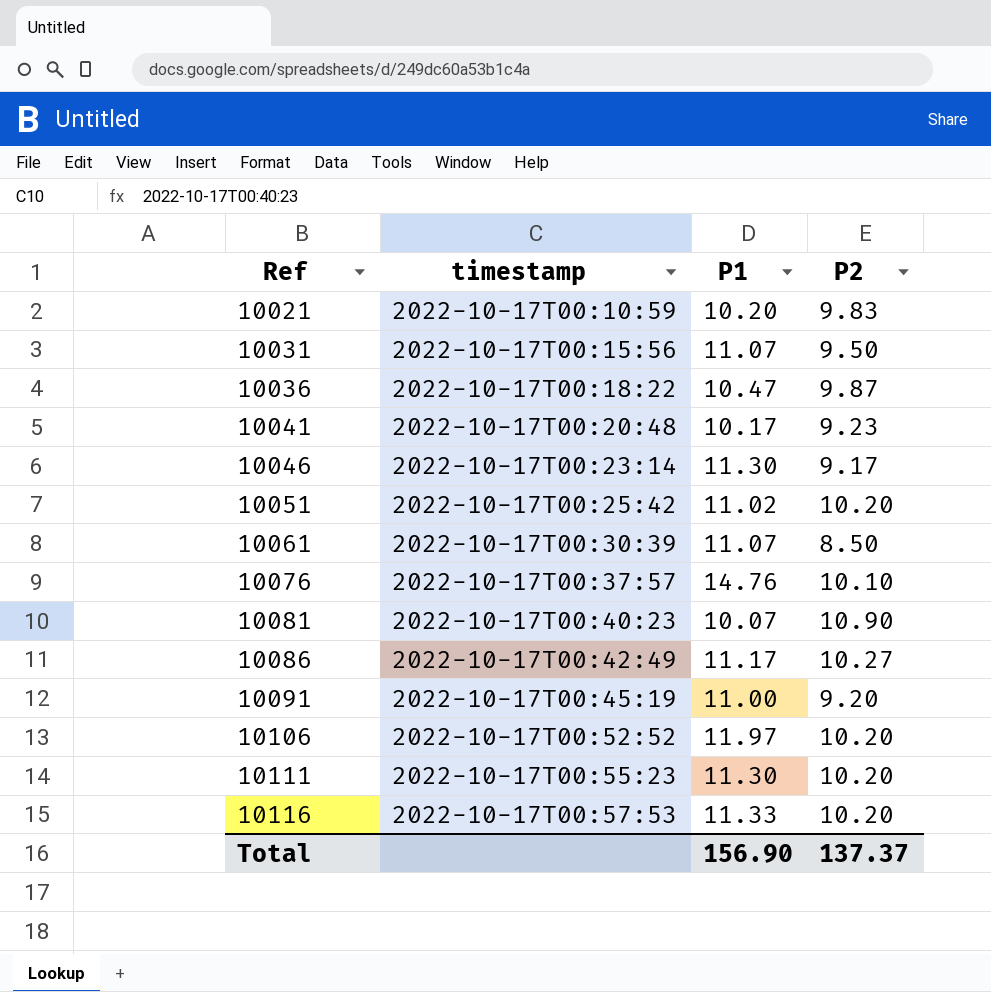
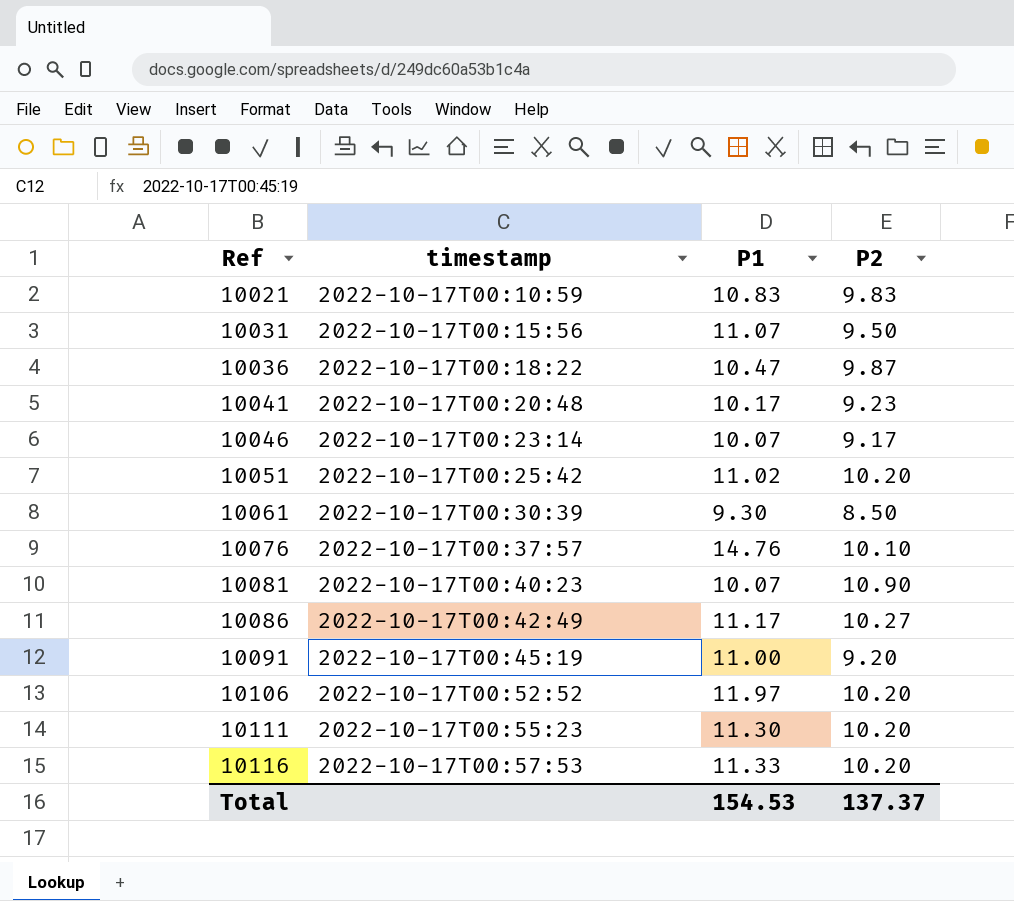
10021 | P1: 10.20 -> 10.83
10046 | P1: 11.30 -> 10.07
10061 | P1: 11.07 -> 9.30
Total | P1: 156.90 -> 154.53

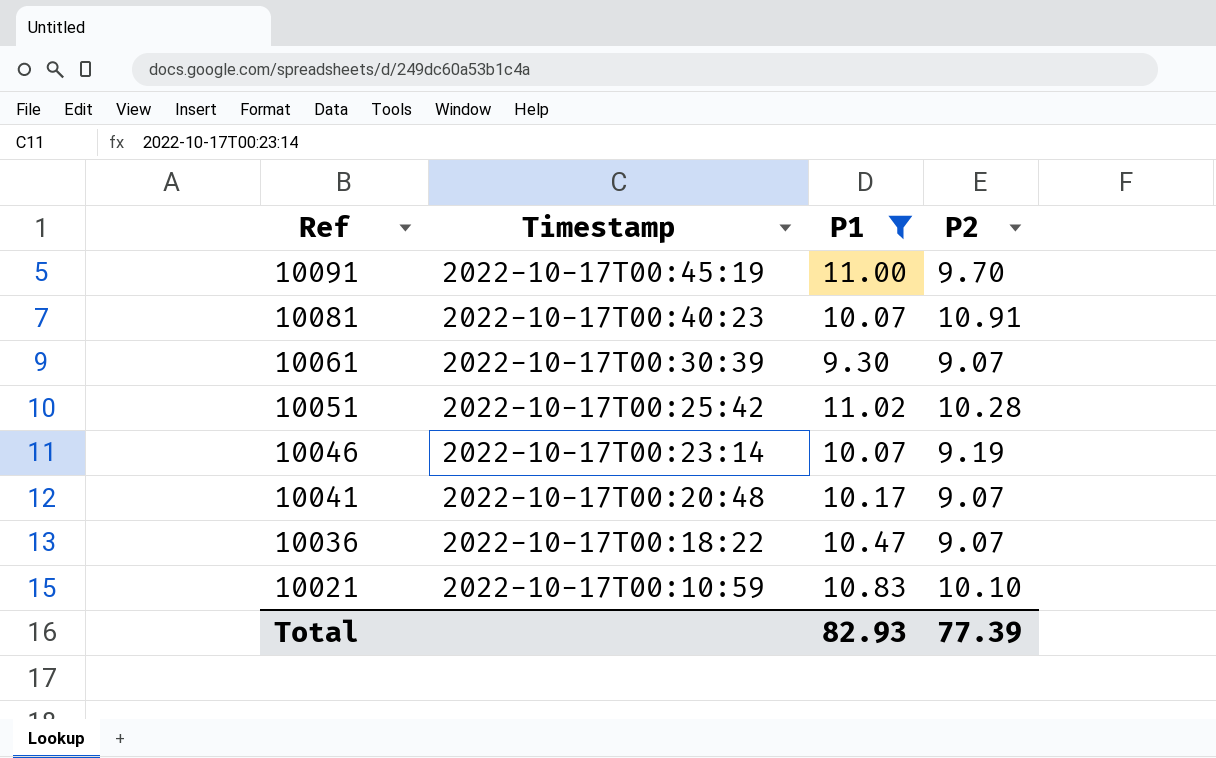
filter: none -> P1 <= 11.02
row order: Ref ascending -> Ref descending
column name: timestamp -> Timestamp
10091 | P2: 9.20 -> 9.70
10081 | P2: 10.90 -> 10.91
10061 | P2: 8.50 -> 9.07
10051 | P2: 10.20 -> 10.28
10046 | P2: 9.17 -> 9.19
10041 | P2: 9.23 -> 9.07
10036 | P2: 9.87 -> 9.07
10021 | P2: 9.83 -> 10.10
Total | P1: 154.53 -> 82.93
Total | P2: 137.37 -> 77.39

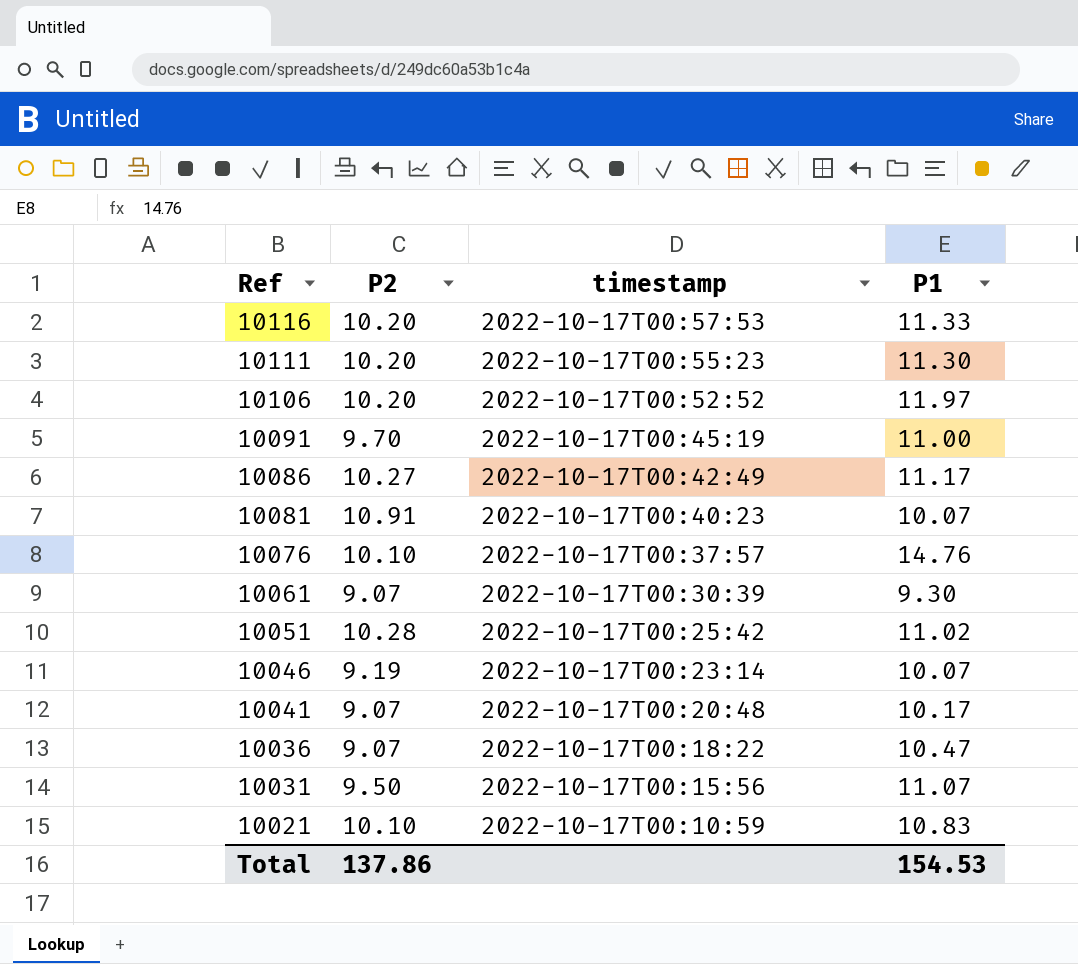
filter: P1 <= 11.02 -> none
column P2 | position: 4 -> 2
column name: Timestamp -> timestamp
Total | P2: 77.39 -> 137.86
Total | P1: 82.93 -> 154.53

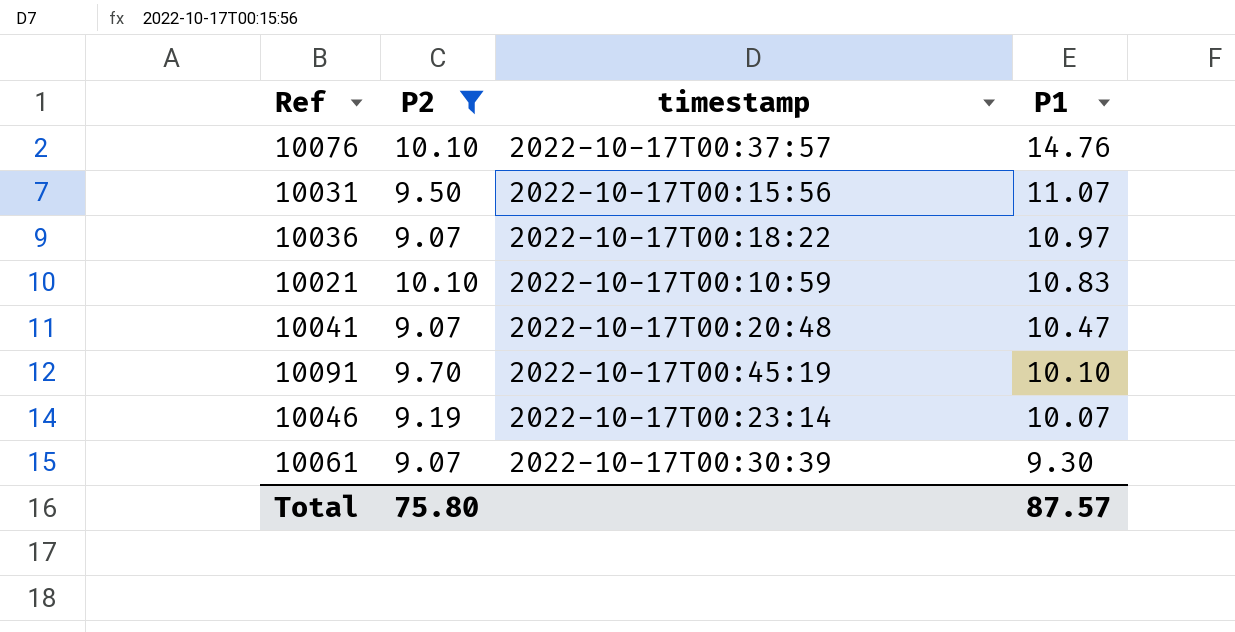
filter: none -> P2 <= 10.10
row order: Ref descending -> P1 descending
10036 | P1: 10.47 -> 10.97
10041 | P1: 10.17 -> 10.47
10091 | P1: 11.00 -> 10.10
Total | P2: 137.86 -> 75.80
Total | P1: 154.53 -> 87.57

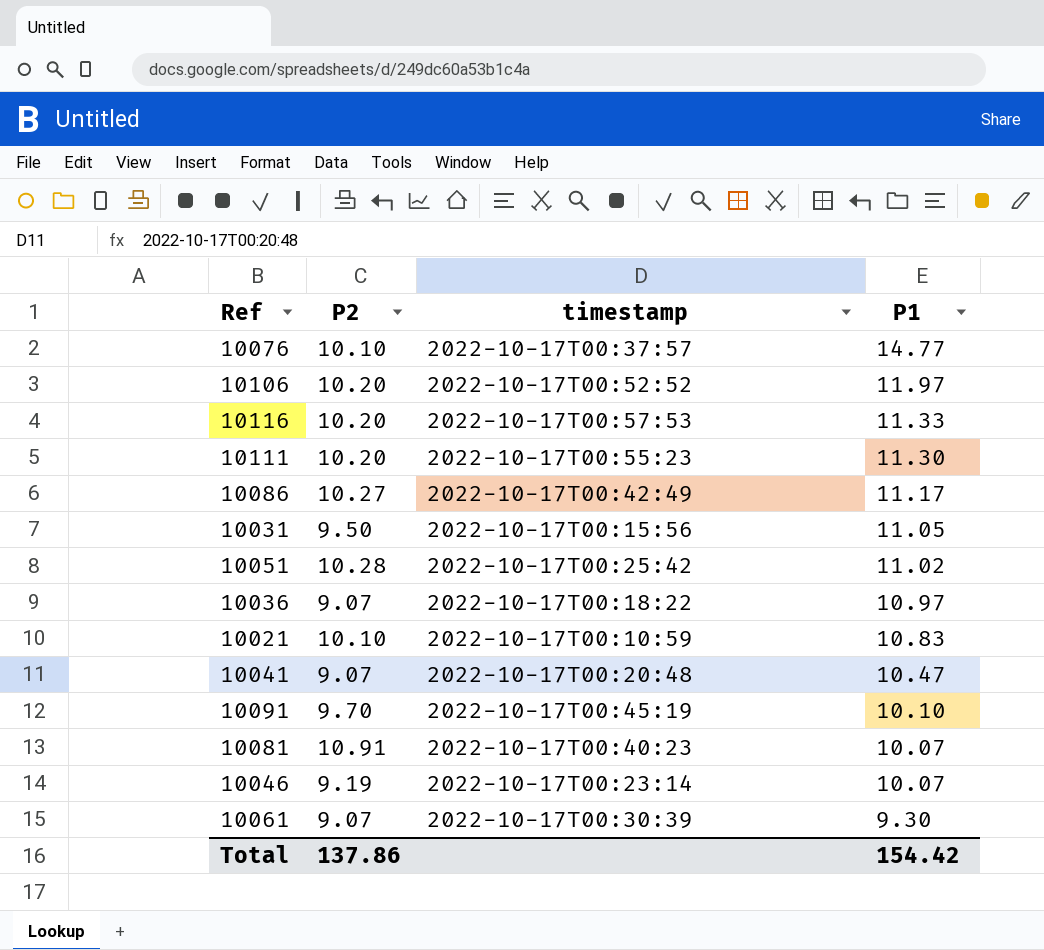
filter: P2 <= 10.10 -> none
10076 | P1: 14.76 -> 14.77
10031 | P1: 11.07 -> 11.05
Total | P2: 75.80 -> 137.86
Total | P1: 87.57 -> 154.42

